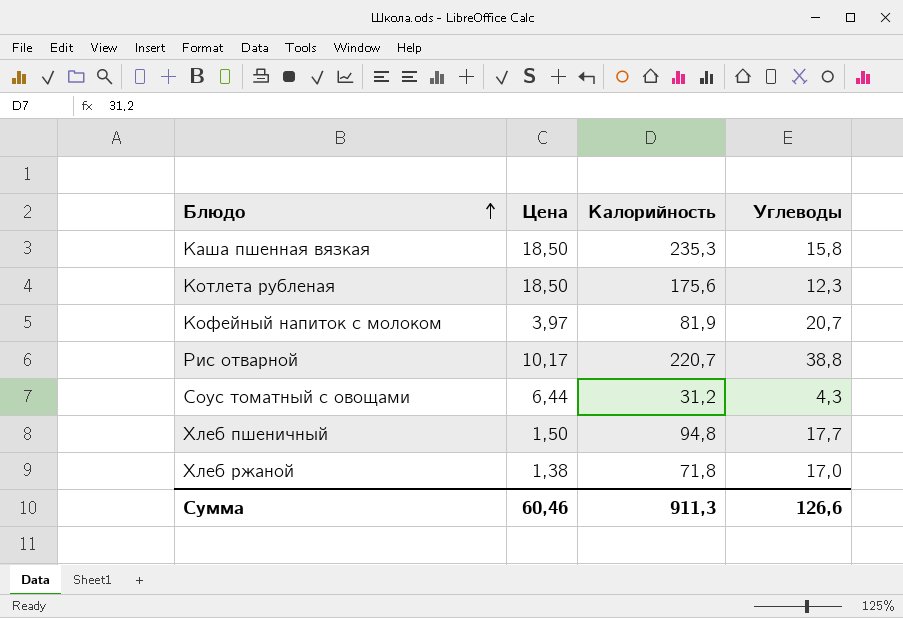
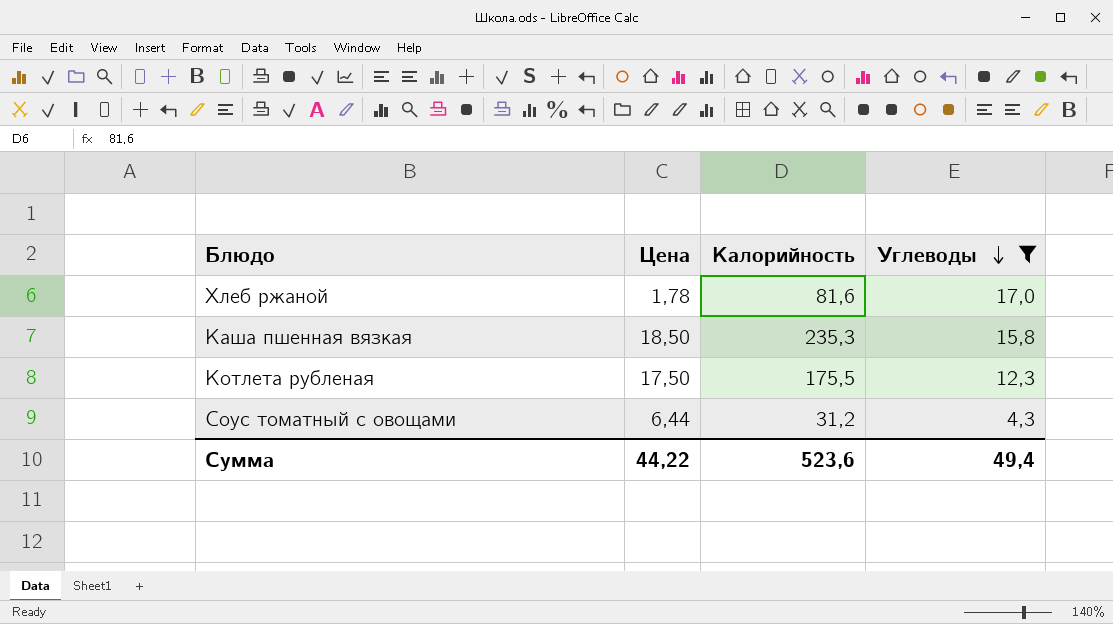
filter: none -> Углеводы <= 17,0
row order: Блюдо ascending -> Углеводы descending
Хлеб ржаной | Цена: 1,38 -> 1,78
Хлеб ржаной | Калорийность: 71,8 -> 81,6
Котлета рубленая | Цена: 18,50 -> 17,50
Котлета рубленая | Калорийность: 175,6 -> 175,5
Сумма | Цена: 60,46 -> 44,22
Сумма | Калорийность: 911,3 -> 523,6
Сумма | Углеводы: 126,6 -> 49,4

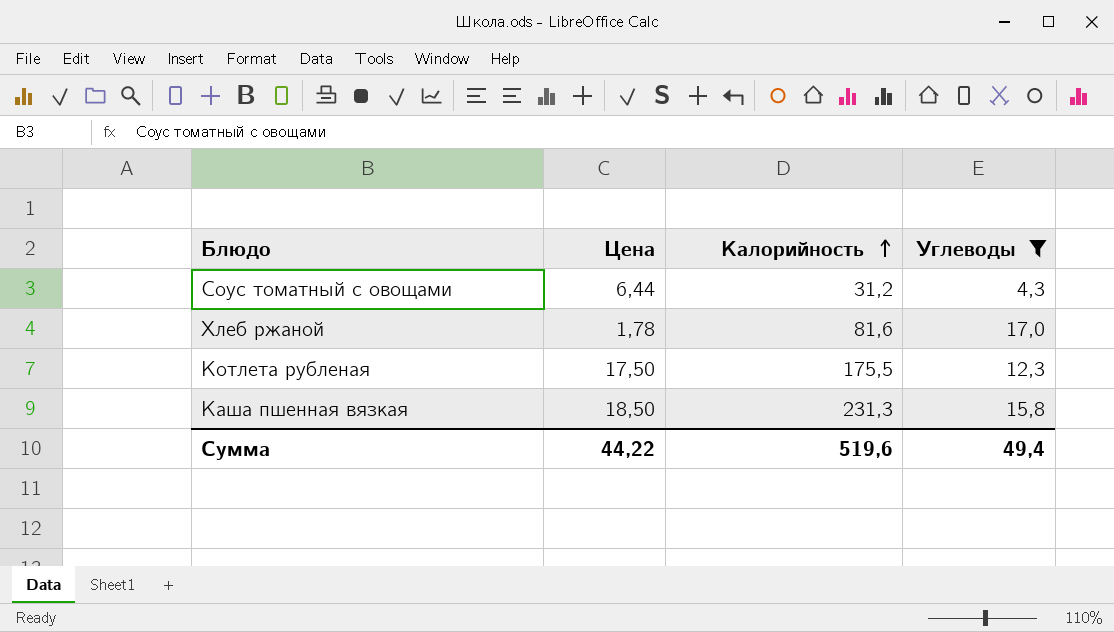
row order: Углеводы descending -> Калорийность ascending
Каша пшенная вязкая | Калорийность: 235,3 -> 231,3
Сумма | Калорийность: 523,6 -> 519,6

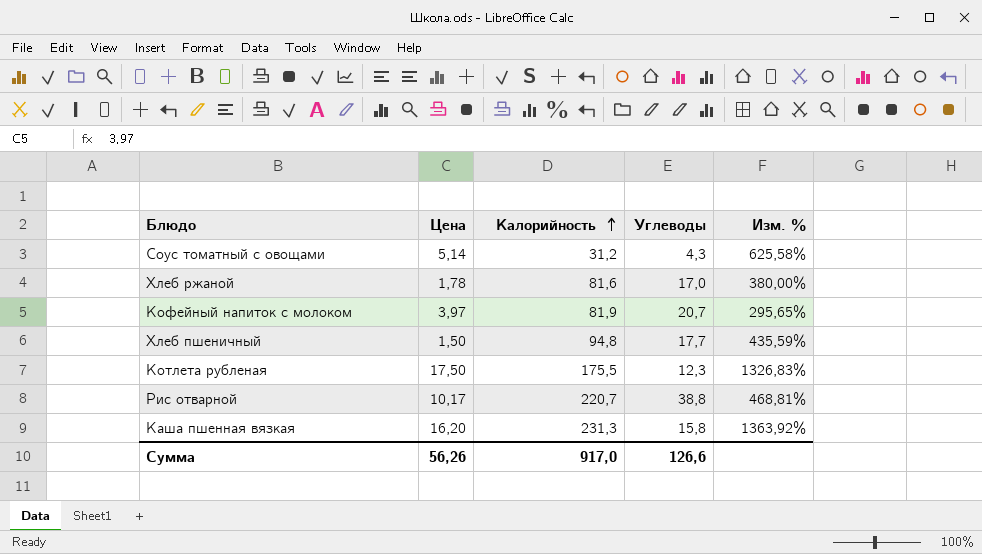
filter: Углеводы <= 17,0 -> none
column Изм. % | formula: none -> ([Калорийность] - [Углеводы]) / [Углеводы]
Соус томатный с овощами | Цена: 6,44 -> 5,14
Каша пшенная вязкая | Цена: 18,50 -> 16,20
Сумма | Цена: 44,22 -> 56,26
Сумма | Калорийность: 519,6 -> 917,0
Сумма | Углеводы: 49,4 -> 126,6

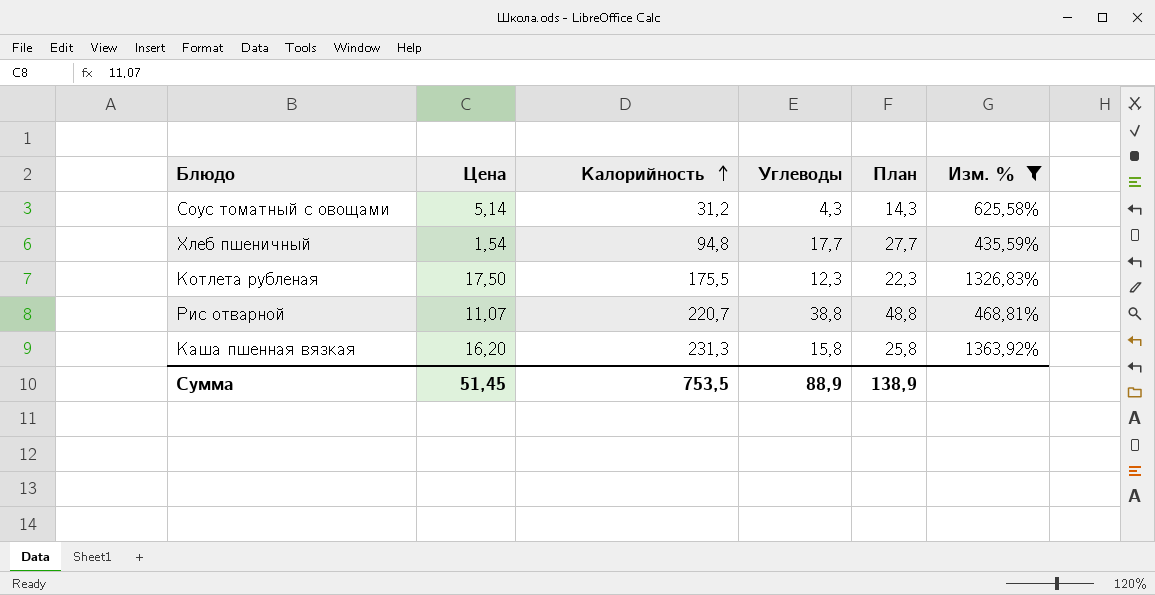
filter: none -> Изм. % >= 435,59%
column План | formula: none -> [Углеводы] + 10
Хлеб пшеничный | Цена: 1,50 -> 1,54
Рис отварной | Цена: 10,17 -> 11,07
Сумма | Цена: 56,26 -> 51,45
Сумма | Калорийность: 917,0 -> 753,5
Сумма | Углеводы: 126,6 -> 88,9

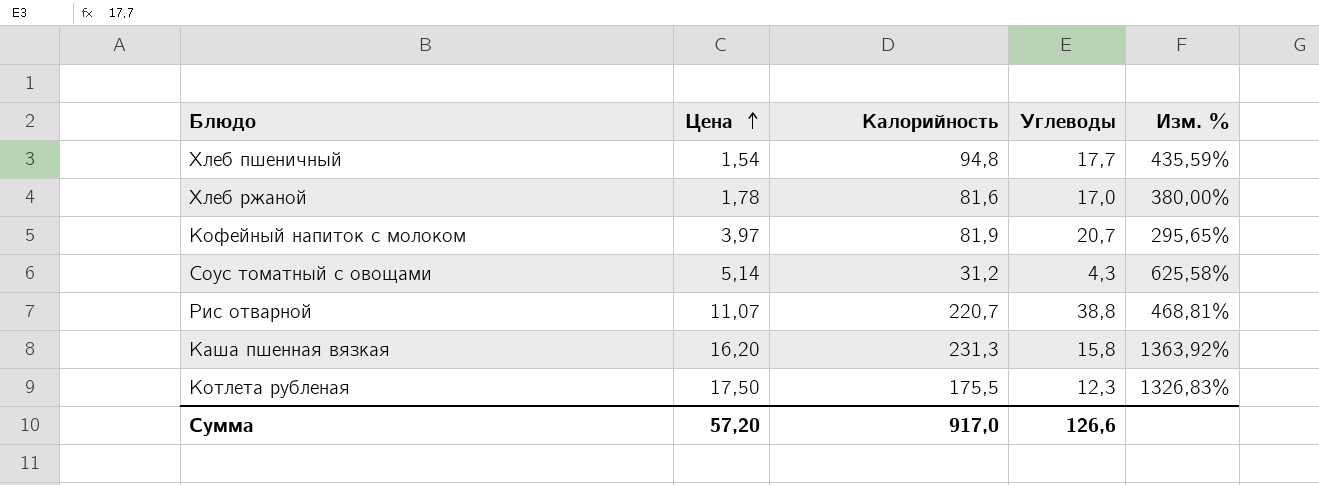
filter: Изм. % >= 435,59% -> none
row order: Калорийность ascending -> Цена ascending
column План | formula: [Углеводы] + 10 -> none
Сумма | Цена: 51,45 -> 57,20
Сумма | Калорийность: 753,5 -> 917,0
Сумма | Углеводы: 88,9 -> 126,6

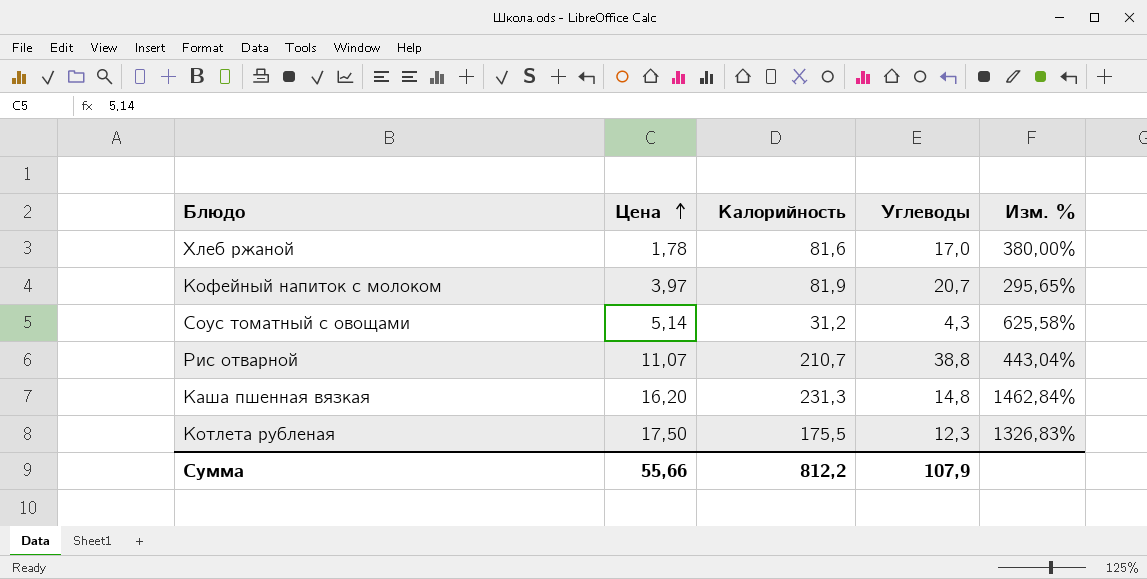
row Хлеб пшеничный: 1,54 | 94,8 | 17,7 | 435,59% -> none
Рис отварной | Калорийность: 220,7 -> 210,7
Рис отварной | Изм. %: 468,81% -> 443,04%
Каша пшенная вязкая | Углеводы: 15,8 -> 14,8
Каша пшенная вязкая | Изм. %: 1363,92% -> 1462,84%
Сумма | Цена: 57,20 -> 55,66
Сумма | Калорийность: 917,0 -> 812,2
Сумма | Углеводы: 126,6 -> 107,9

